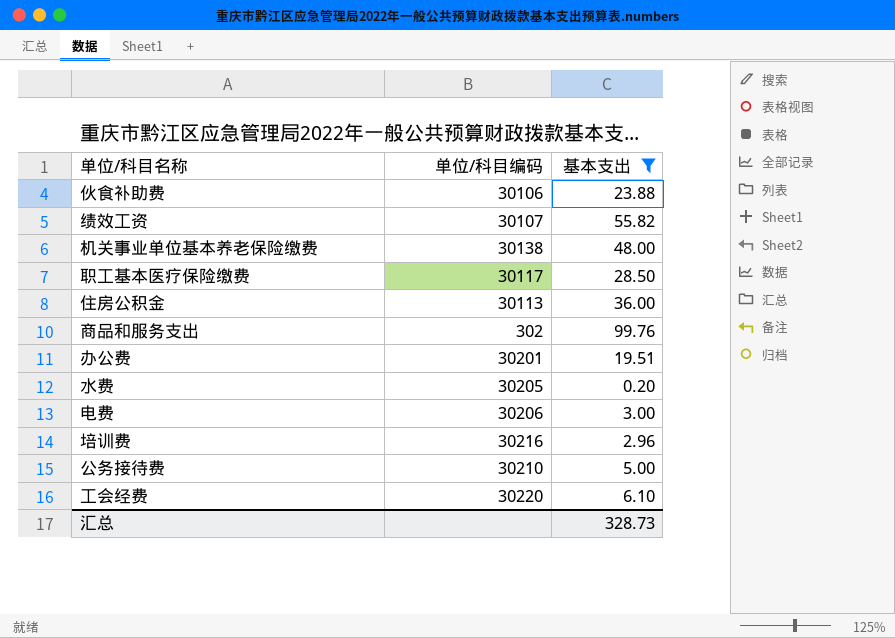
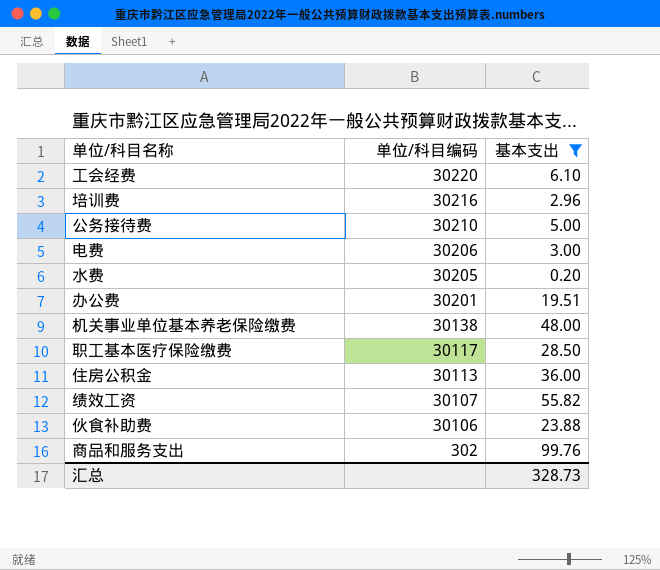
row order: none -> 单位/科目编码 descending

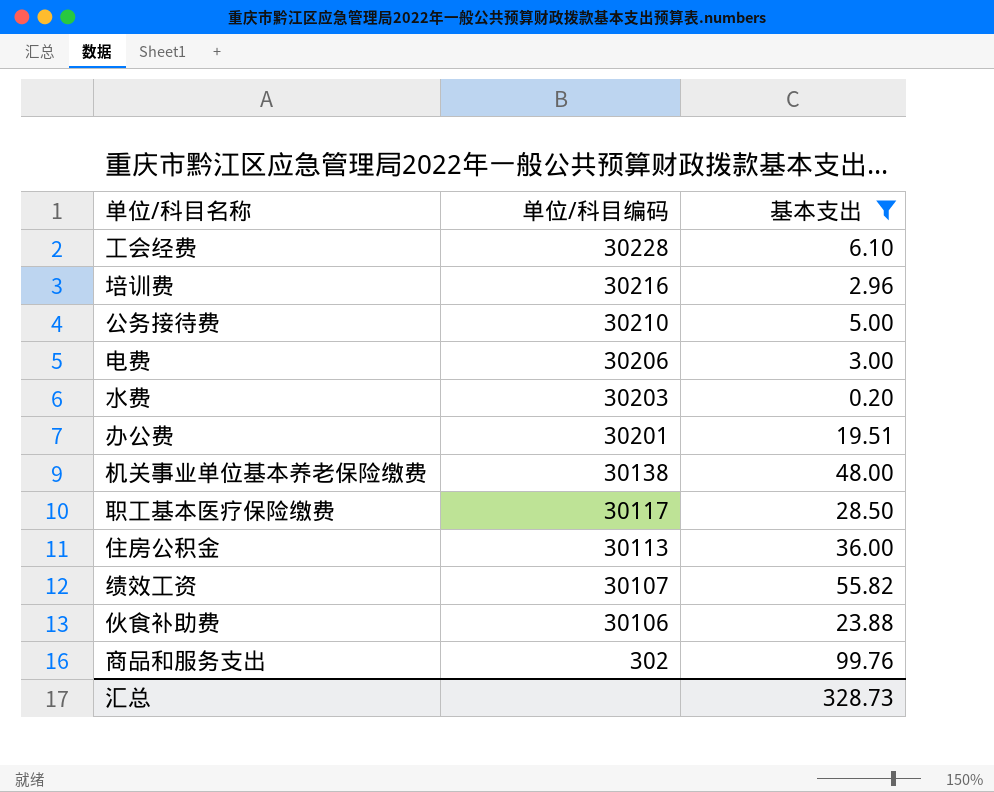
工会经费 | 单位/科目编码: 30220 -> 30228
水费 | 单位/科目编码: 30205 -> 30203

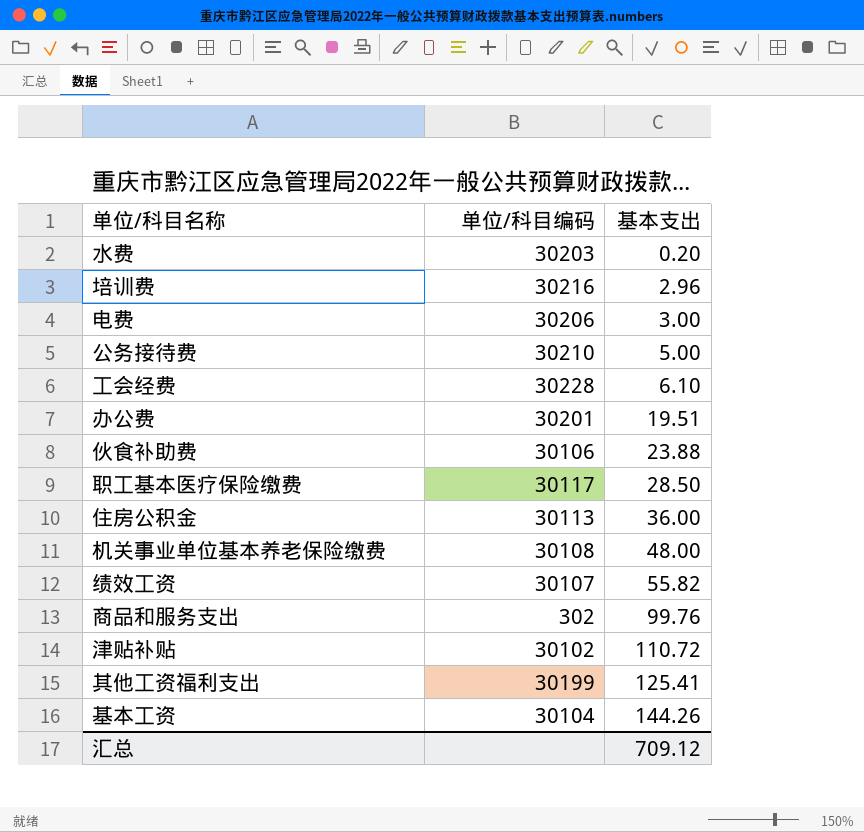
filter: 基本支出 <= 99.76 -> none
row order: 单位/科目编码 descending -> 基本支出 ascending
机关事业单位基本养老保险缴费 | 单位/科目编码: 30138 -> 30108
汇总 | 基本支出: 328.73 -> 709.12

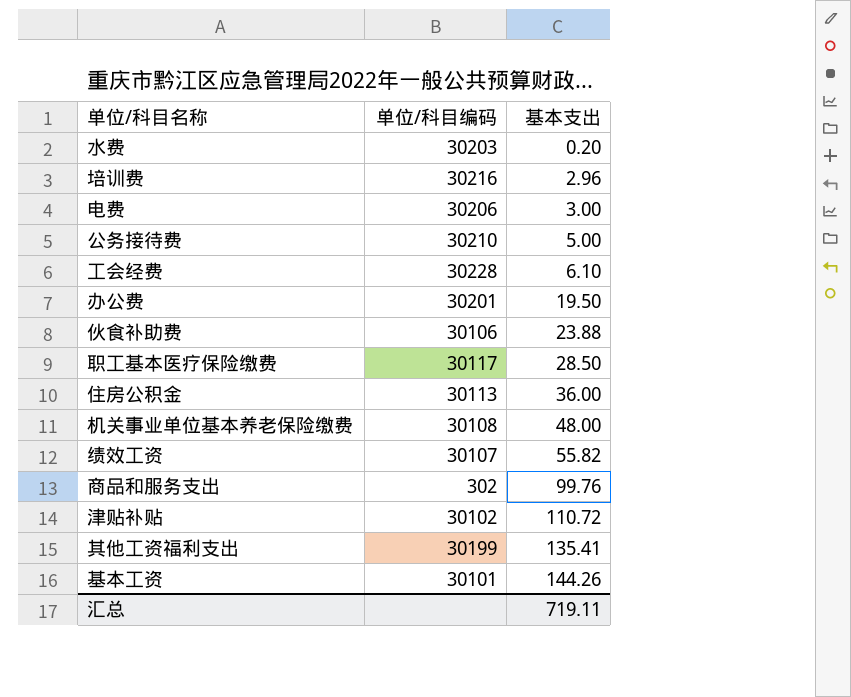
办公费 | 基本支出: 19.51 -> 19.50
其他工资福利支出 | 基本支出: 125.41 -> 135.41
基本工资 | 单位/科目编码: 30104 -> 30101
汇总 | 基本支出: 709.12 -> 719.11

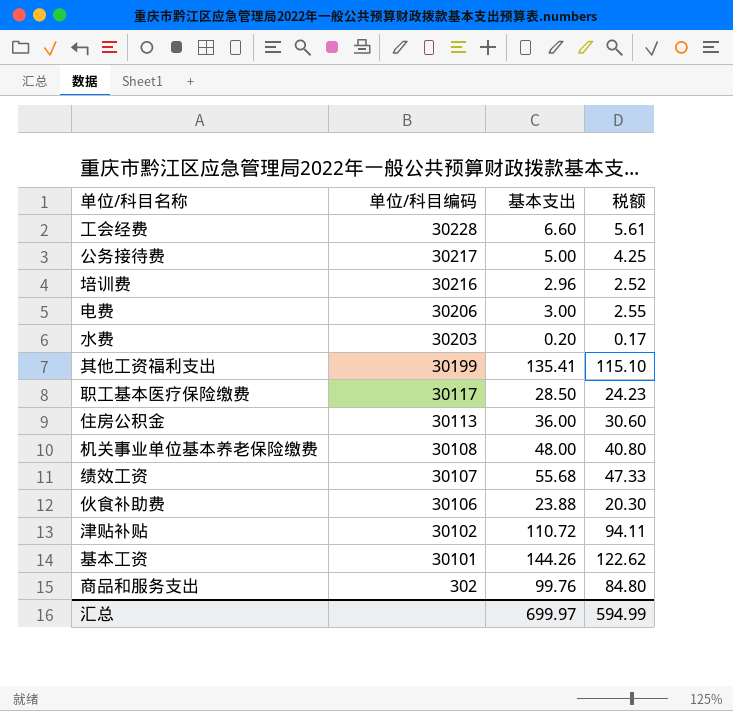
row order: 基本支出 ascending -> 单位/科目编码 descending
column 税额 | formula: none -> [基本支出] * 0.85
row 办公费: 30201 | 19.50 -> none
工会经费 | 基本支出: 6.10 -> 6.60
公务接待费 | 单位/科目编码: 30210 -> 30217
绩效工资 | 基本支出: 55.82 -> 55.68
汇总 | 基本支出: 719.11 -> 699.97

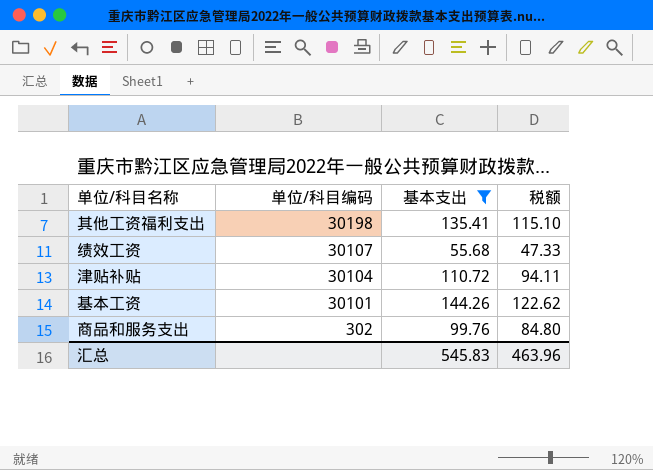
filter: none -> 基本支出 >= 55.68
其他工资福利支出 | 单位/科目编码: 30199 -> 30198
津贴补贴 | 单位/科目编码: 30102 -> 30104
汇总 | 基本支出: 699.97 -> 545.83
汇总 | 税额: 594.99 -> 463.96

